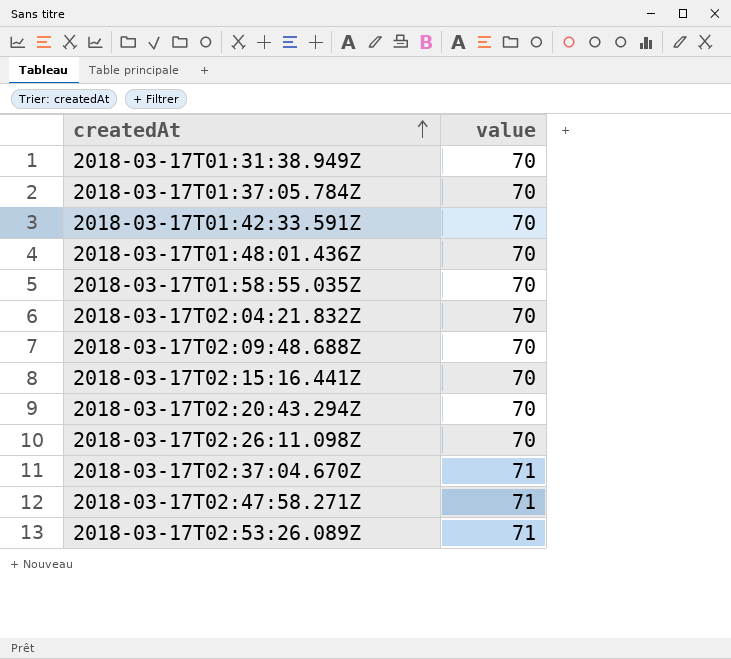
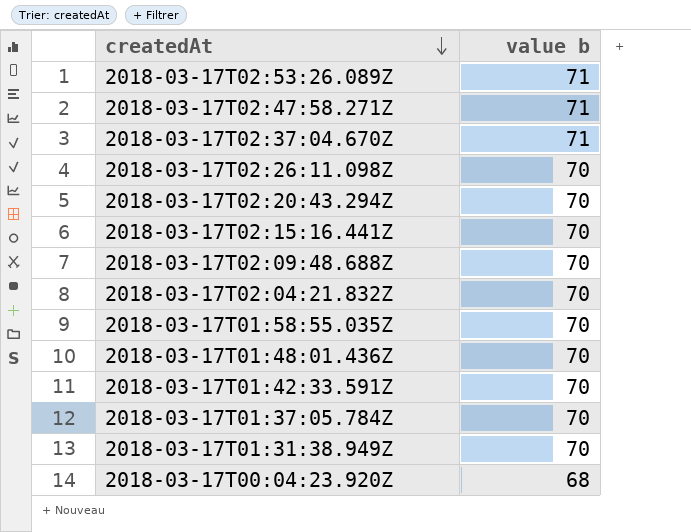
row order: createdAt ascending -> createdAt descending
column name: value -> value b
row 2018-03-17T00:04:23.920Z: none -> 68

